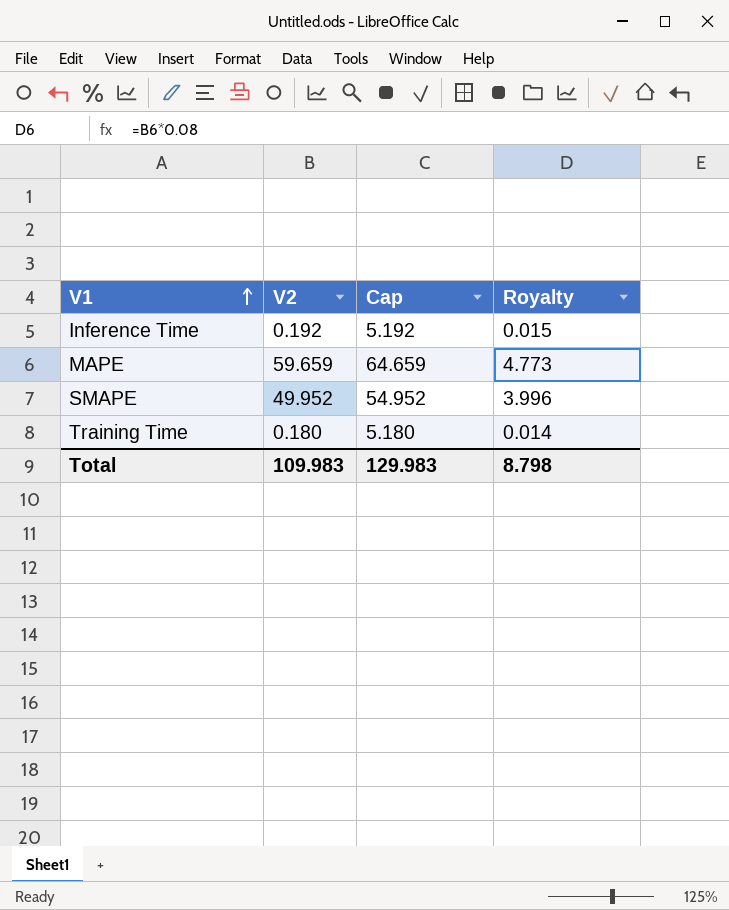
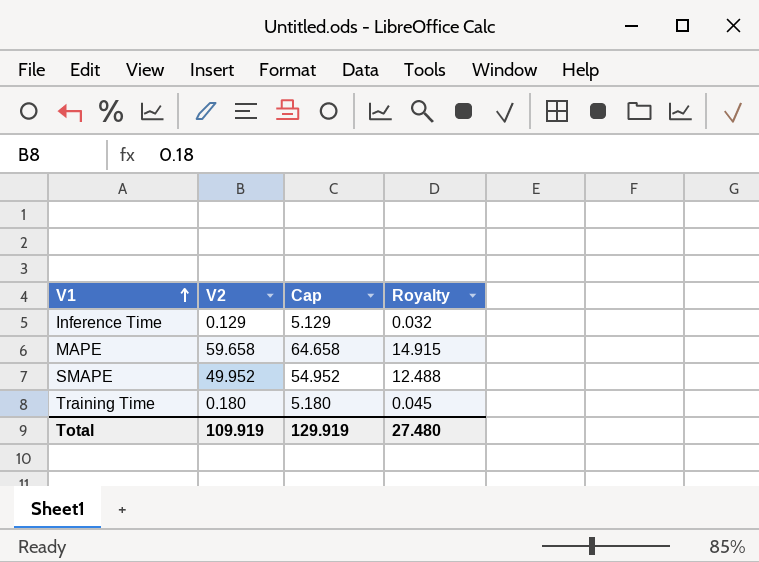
column Royalty | formula: [V2] * 0.08 -> [V2] * 0.25
Inference Time | V2: 0.192 -> 0.129
Inference Time | Cap: 5.192 -> 5.129
MAPE | V2: 59.659 -> 59.658
MAPE | Cap: 64.659 -> 64.658
Total | V2: 109.983 -> 109.919
Total | Cap: 129.983 -> 129.919
Total | Royalty: 8.798 -> 27.480

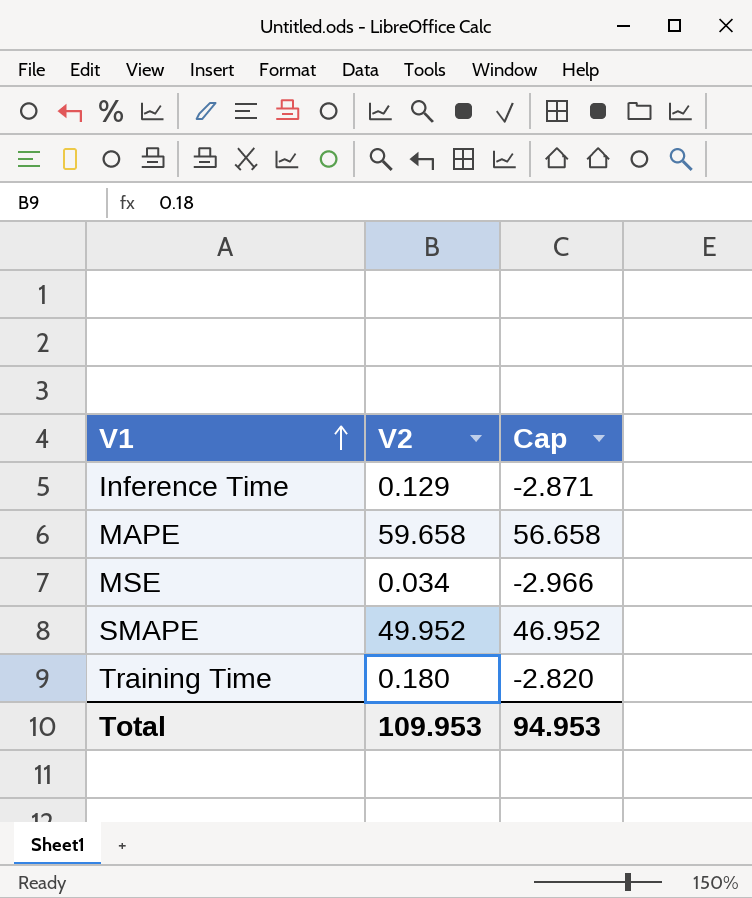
column Royalty | formula: [V2] * 0.25 -> none
column Cap | formula: [V2] + 5 -> [V2] - 3
row MSE: none -> 0.034 | -2.966
Total | V2: 109.919 -> 109.953
Total | Cap: 129.919 -> 94.953

